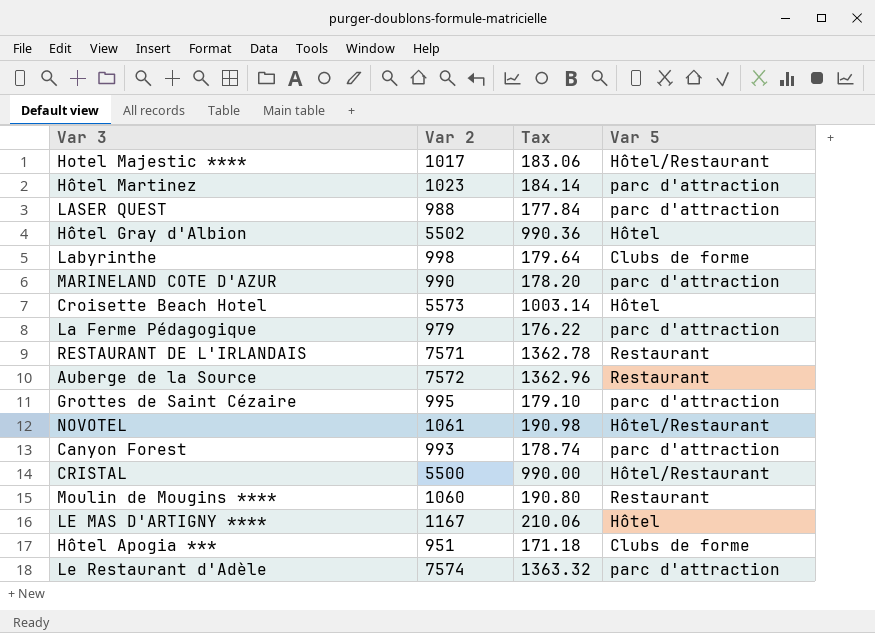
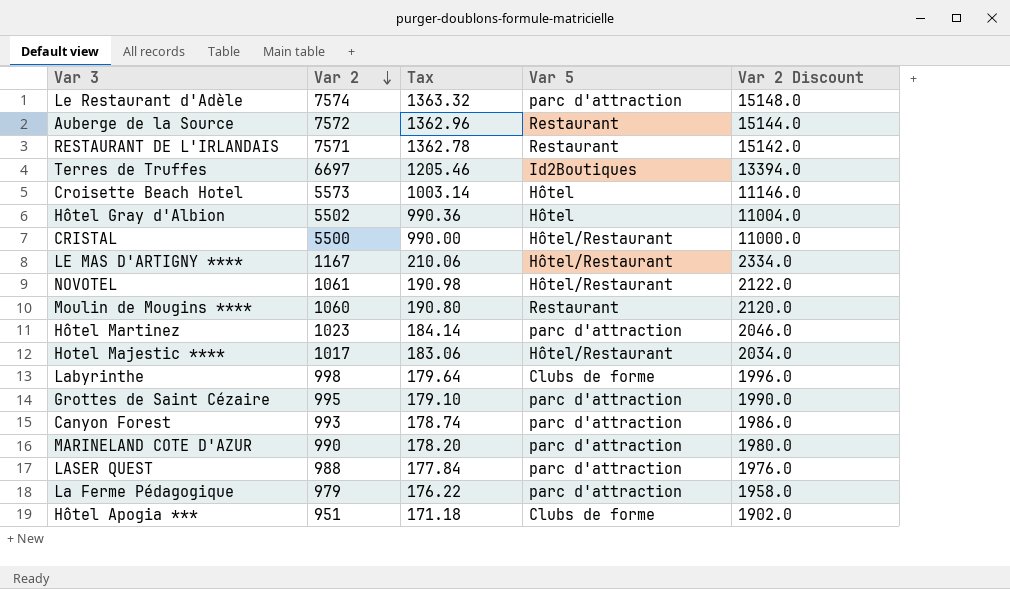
row order: none -> Var 2 descending
column Var 2 Discount | formula: none -> [Var 2] * 2
row Terres de Truffes: none -> 6697 | 1205.46 | Id2Boutiques | 13394.0
LE MAS D'ARTIGNY **** | Var 5: Hôtel -> Hôtel/Restaurant

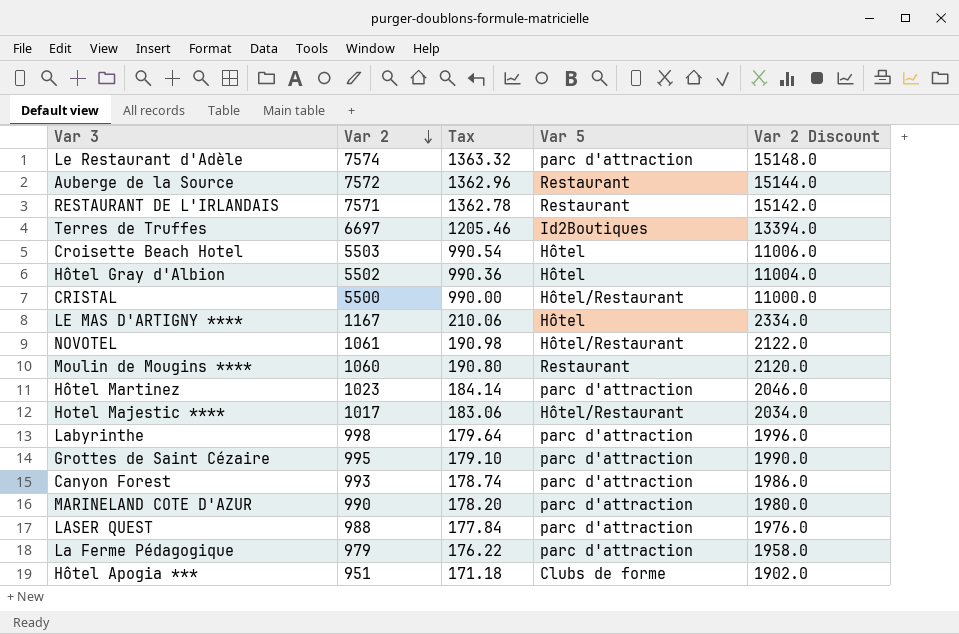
Croisette Beach Hotel | Var 2: 5573 -> 5503
Croisette Beach Hotel | Tax: 1003.14 -> 990.54
Croisette Beach Hotel | Var 2 Discount: 11146.0 -> 11006.0
LE MAS D'ARTIGNY **** | Var 5: Hôtel/Restaurant -> Hôtel
Labyrinthe | Var 5: Clubs de forme -> parc d'attraction

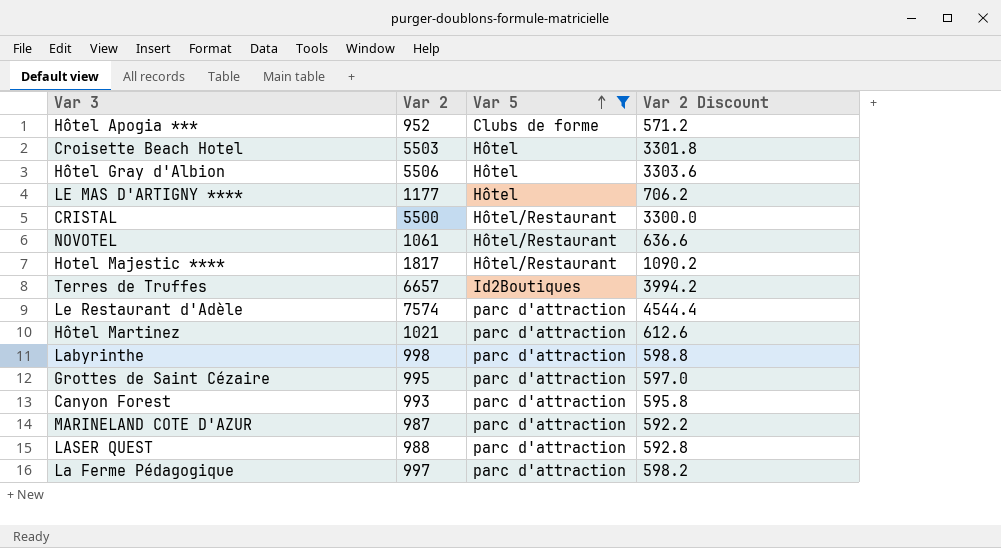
filter: none -> Var 5 != Restaurant
row order: Var 2 descending -> Var 5 ascending
column Tax | formula: [Var 2] * 0.18 -> none
column Var 2 Discount | formula: [Var 2] * 2 -> [Var 2] * 0.6
Hôtel Apogia *** | Var 2: 951 -> 952
Hôtel Gray d'Albion | Var 2: 5502 -> 5506
LE MAS D'ARTIGNY **** | Var 2: 1167 -> 1177
Hotel Majestic **** | Var 2: 1017 -> 1817
Terres de Truffes | Var 2: 6697 -> 6657
Hôtel Martinez | Var 2: 1023 -> 1021
MARINELAND COTE D'AZUR | Var 2: 990 -> 987
La Ferme Pédagogique | Var 2: 979 -> 997

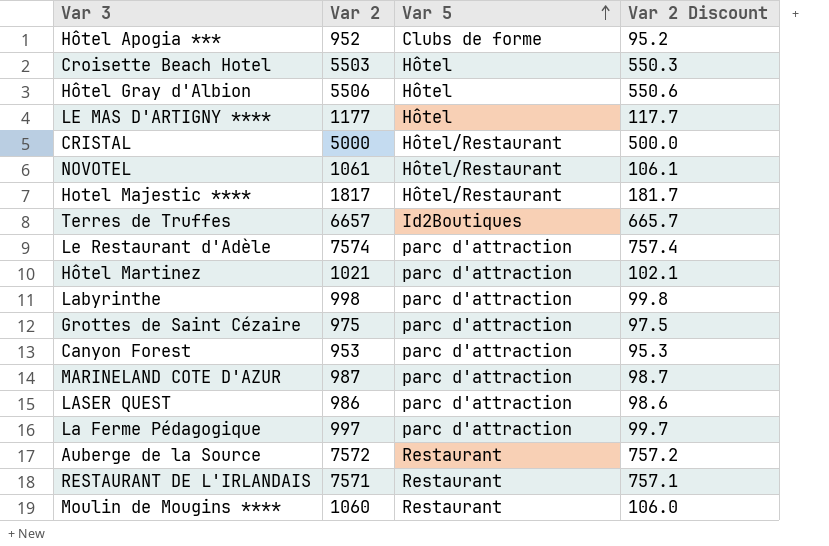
filter: Var 5 != Restaurant -> none
column Var 2 Discount | formula: [Var 2] * 0.6 -> [Var 2] * 0.1
CRISTAL | Var 2: 5500 -> 5000
Grottes de Saint Cézaire | Var 2: 995 -> 975
Canyon Forest | Var 2: 993 -> 953
LASER QUEST | Var 2: 988 -> 986

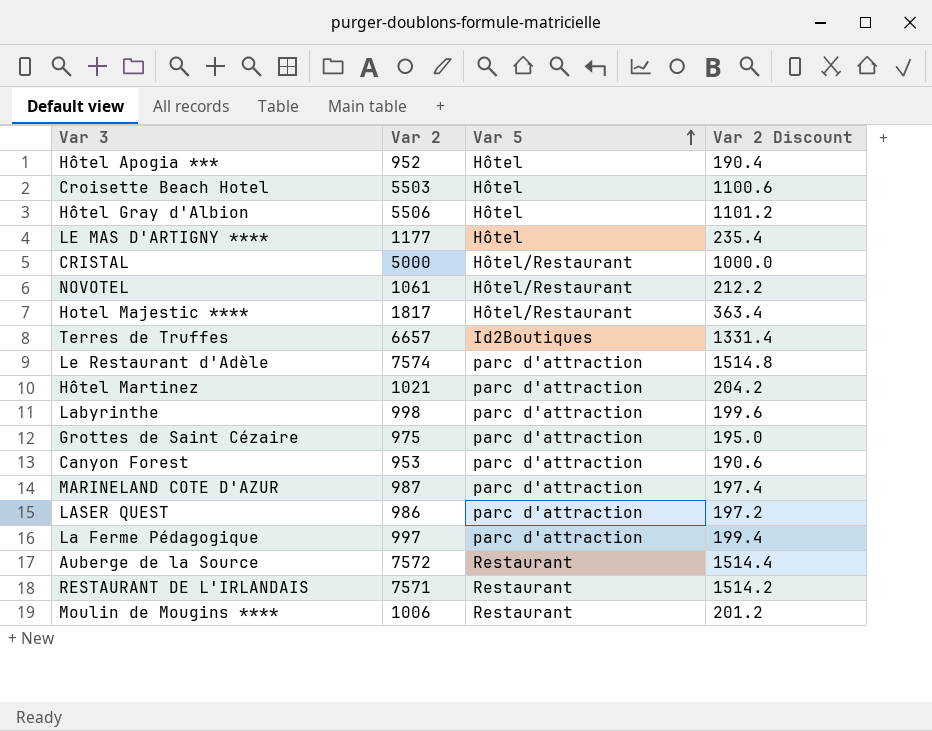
column Var 2 Discount | formula: [Var 2] * 0.1 -> [Var 2] * 0.2
Hôtel Apogia *** | Var 5: Clubs de forme -> Hôtel
Moulin de Mougins **** | Var 2: 1060 -> 1006

